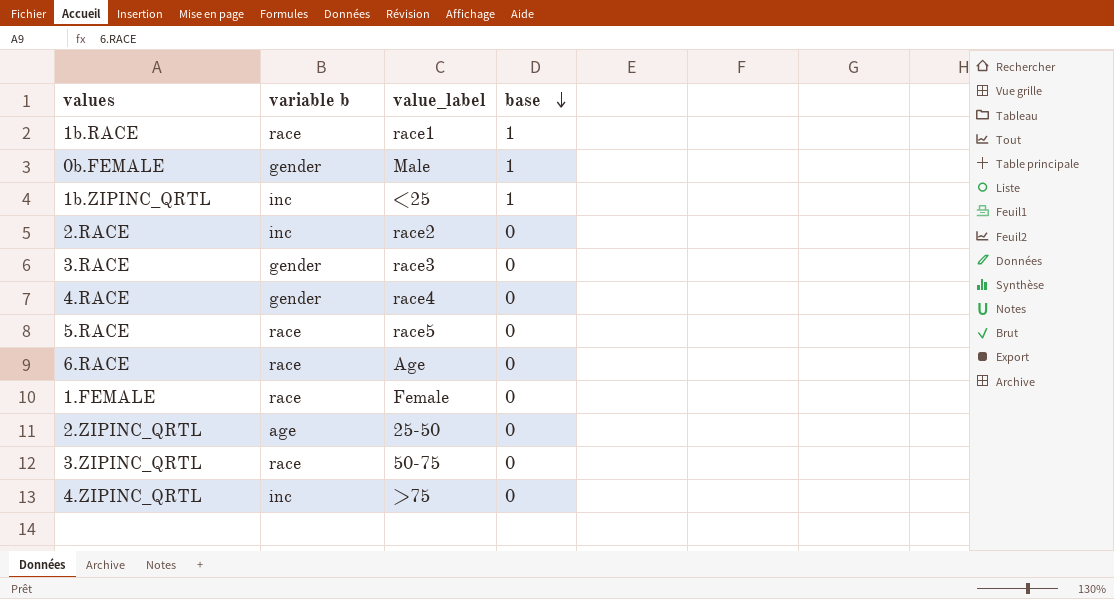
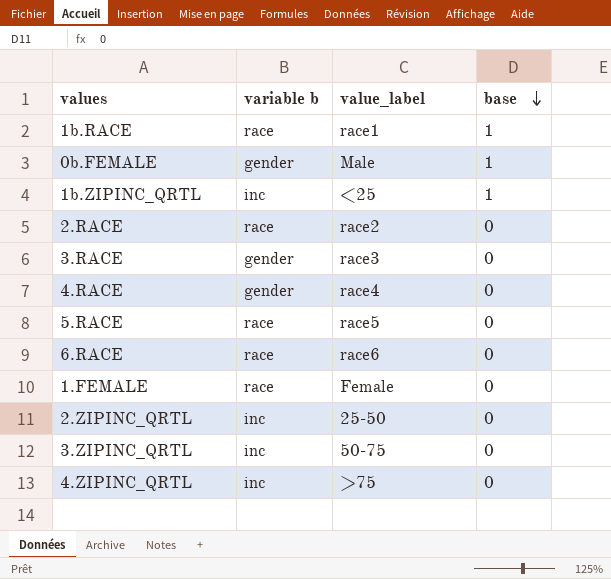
2.RACE | variable b: inc -> race
6.RACE | value_label: Age -> race6
2.ZIPINC_QRTL | variable b: age -> inc
3.ZIPINC_QRTL | variable b: race -> inc

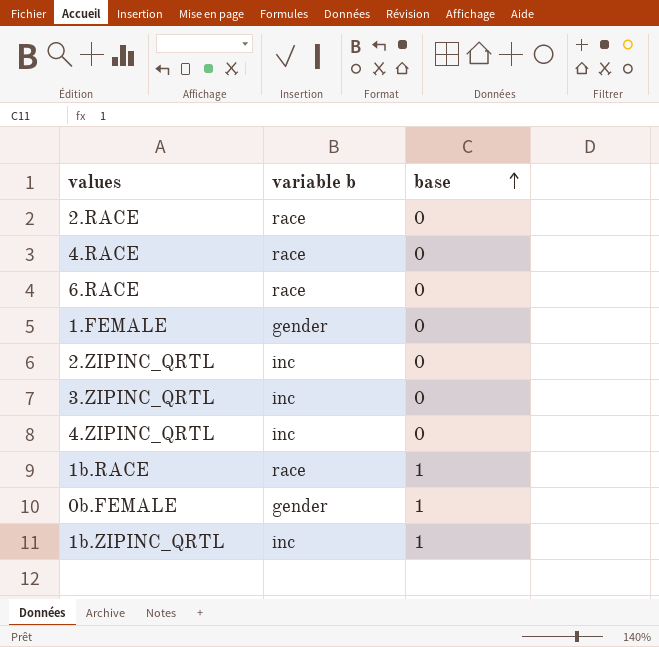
row order: base descending -> base ascending
column value_label | position: 3 -> none
row 3.RACE: gender | race3 | 0 -> none
row 5.RACE: race | race5 | 0 -> none
4.RACE | variable b: gender -> race
1.FEMALE | variable b: race -> gender

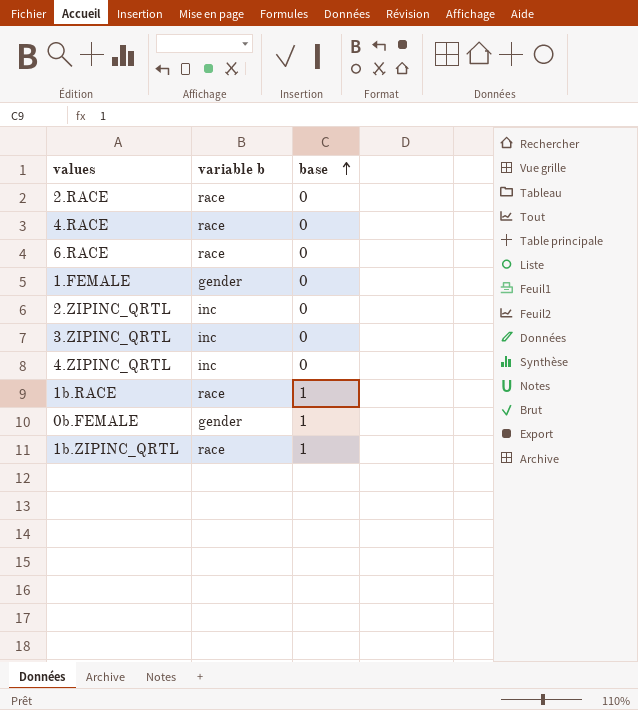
1b.ZIPINC_QRTL | variable b: inc -> race

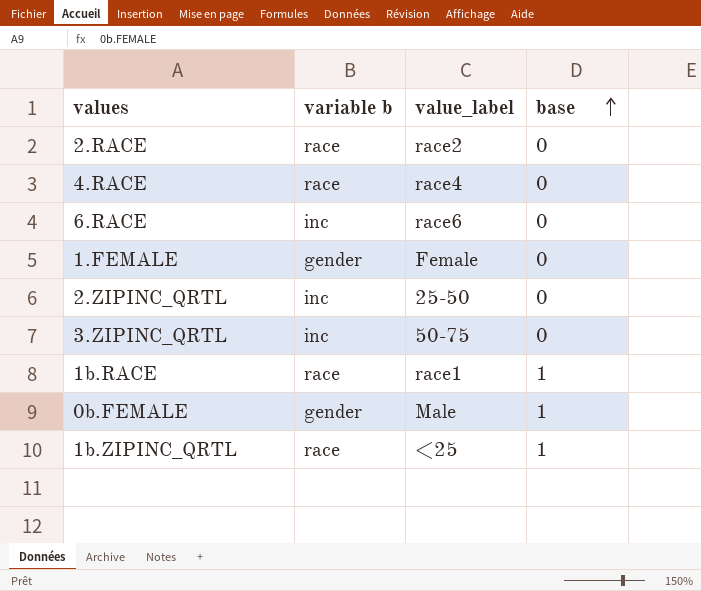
column value_label | position: none -> 3
row 4.ZIPINC_QRTL: inc | 0 -> none
6.RACE | variable b: race -> inc

